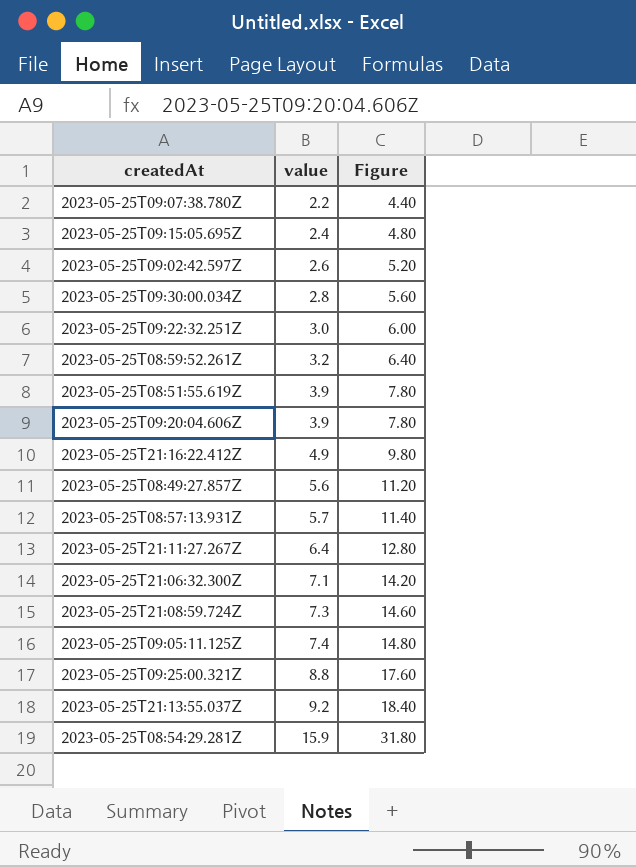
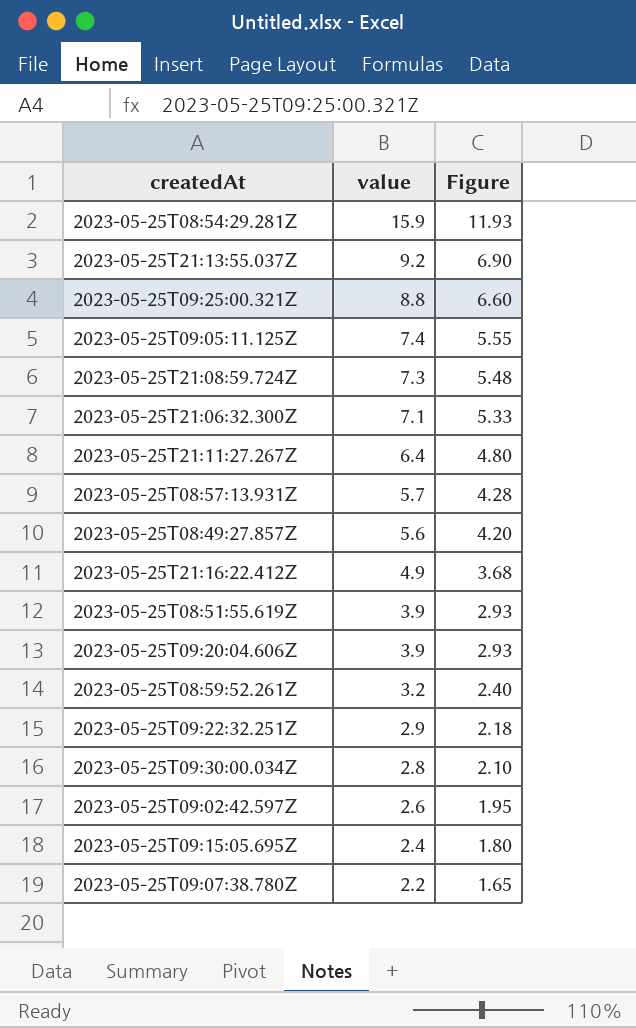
row order: value ascending -> value descending
column Figure | formula: [value] * 2 -> [value] * 0.75
2023-05-25T09:22:32.251Z | value: 3.0 -> 2.9

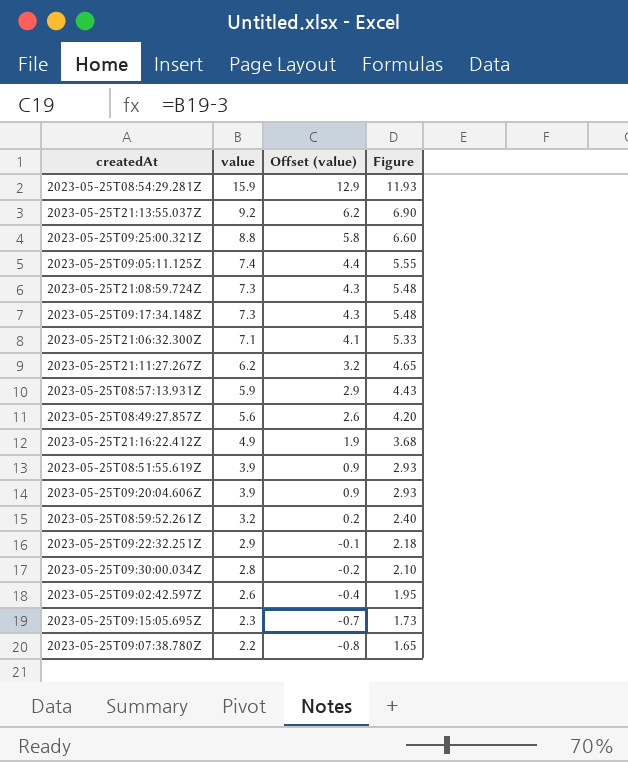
column Offset (value) | formula: none -> [value] - 3
row 2023-05-25T09:17:34.148Z: none -> 7.3 | 4.3 | 5.48
2023-05-25T21:11:27.267Z | value: 6.4 -> 6.2
2023-05-25T21:11:27.267Z | Figure: 4.80 -> 4.65
2023-05-25T08:57:13.931Z | value: 5.7 -> 5.9
2023-05-25T08:57:13.931Z | Figure: 4.28 -> 4.43
2023-05-25T09:15:05.695Z | value: 2.4 -> 2.3
2023-05-25T09:15:05.695Z | Figure: 1.80 -> 1.73

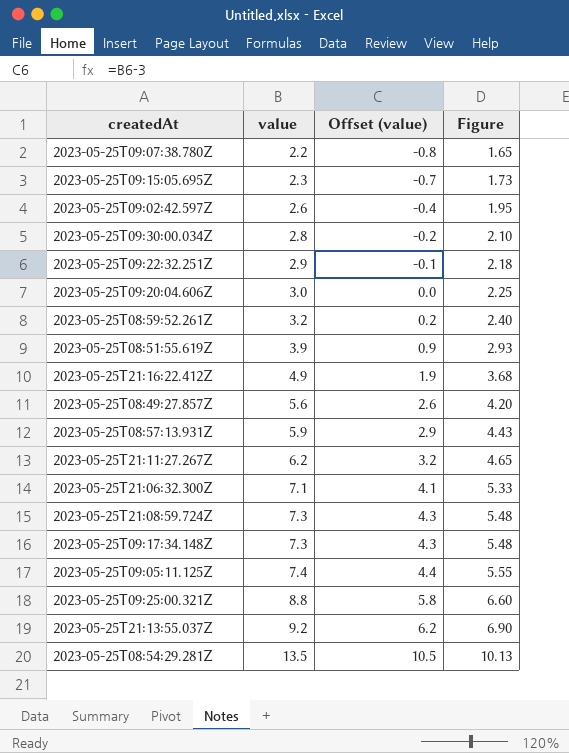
row order: value descending -> value ascending
2023-05-25T09:20:04.606Z | value: 3.9 -> 3.0
2023-05-25T09:20:04.606Z | Offset (value): 0.9 -> 0.0
2023-05-25T09:20:04.606Z | Figure: 2.93 -> 2.25
2023-05-25T08:54:29.281Z | value: 15.9 -> 13.5
2023-05-25T08:54:29.281Z | Offset (value): 12.9 -> 10.5
2023-05-25T08:54:29.281Z | Figure: 11.93 -> 10.13

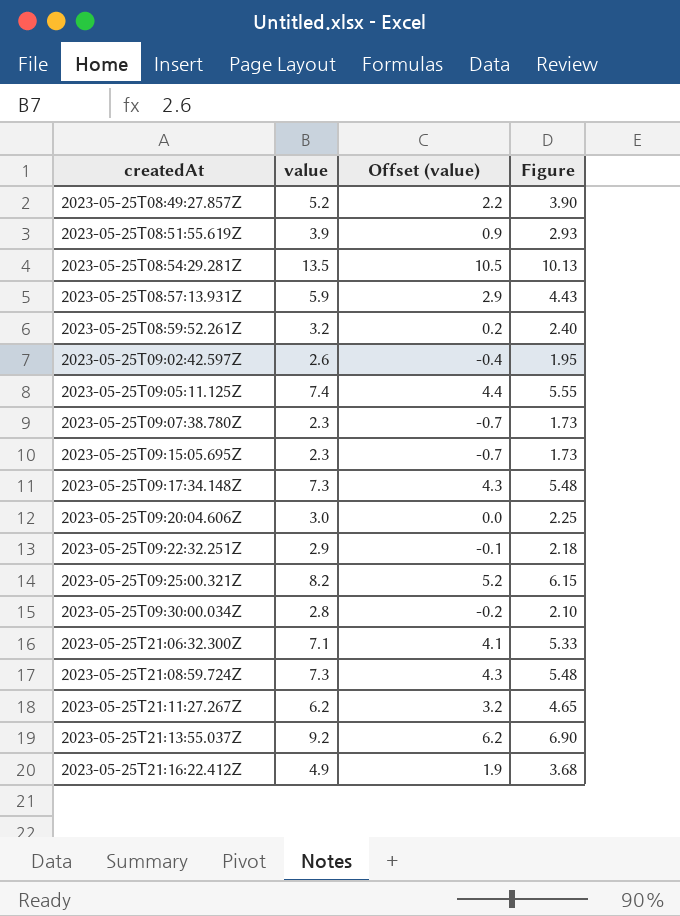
row order: value ascending -> createdAt ascending
2023-05-25T08:49:27.857Z | value: 5.6 -> 5.2
2023-05-25T08:49:27.857Z | Offset (value): 2.6 -> 2.2
2023-05-25T08:49:27.857Z | Figure: 4.20 -> 3.90
2023-05-25T09:07:38.780Z | value: 2.2 -> 2.3
2023-05-25T09:07:38.780Z | Offset (value): -0.8 -> -0.7
2023-05-25T09:07:38.780Z | Figure: 1.65 -> 1.73
2023-05-25T09:25:00.321Z | value: 8.8 -> 8.2
2023-05-25T09:25:00.321Z | Offset (value): 5.8 -> 5.2
2023-05-25T09:25:00.321Z | Figure: 6.60 -> 6.15

